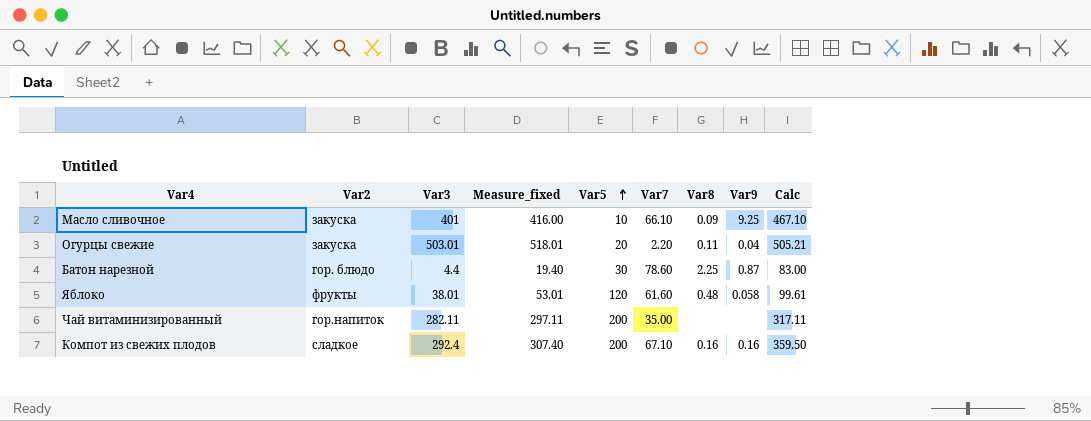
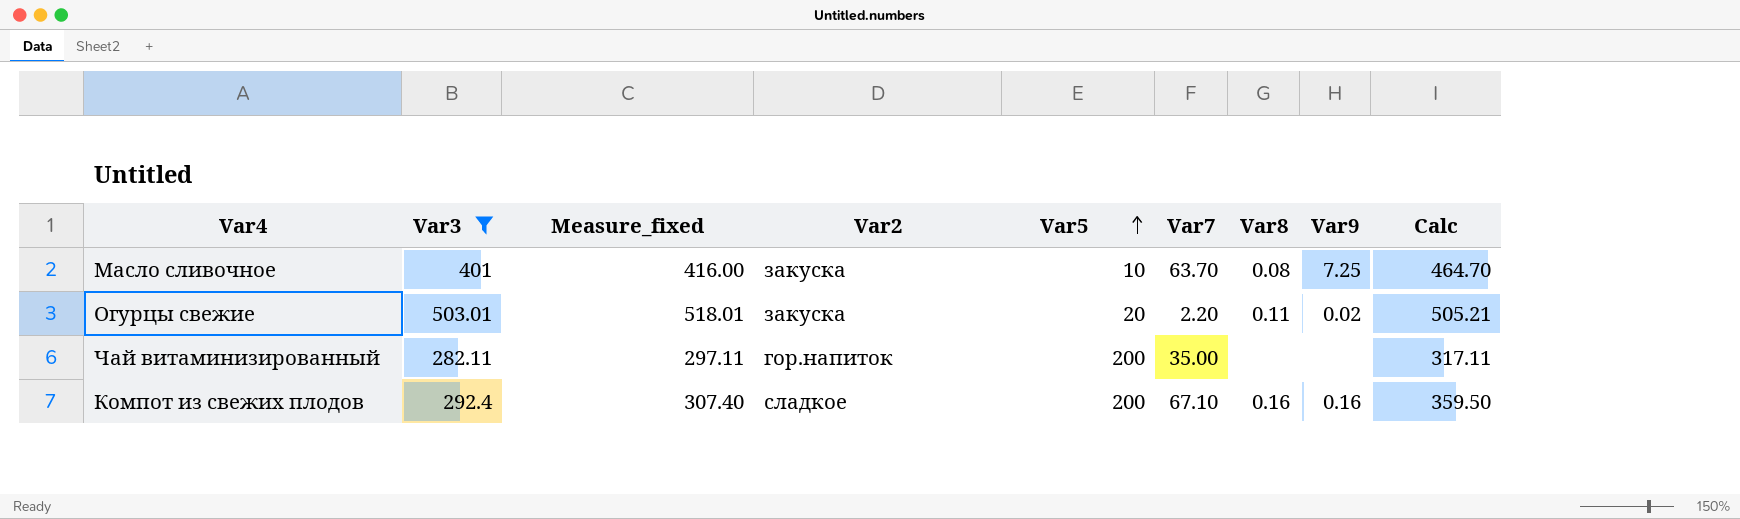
filter: none -> Var3 >= 282.11
column Var2 | position: 2 -> 4
Масло сливочное | Var7: 66.10 -> 63.70
Масло сливочное | Var8: 0.09 -> 0.08
Масло сливочное | Var9: 9.25 -> 7.25
Масло сливочное | Calc: 467.10 -> 464.70
Огурцы свежие | Var9: 0.04 -> 0.02

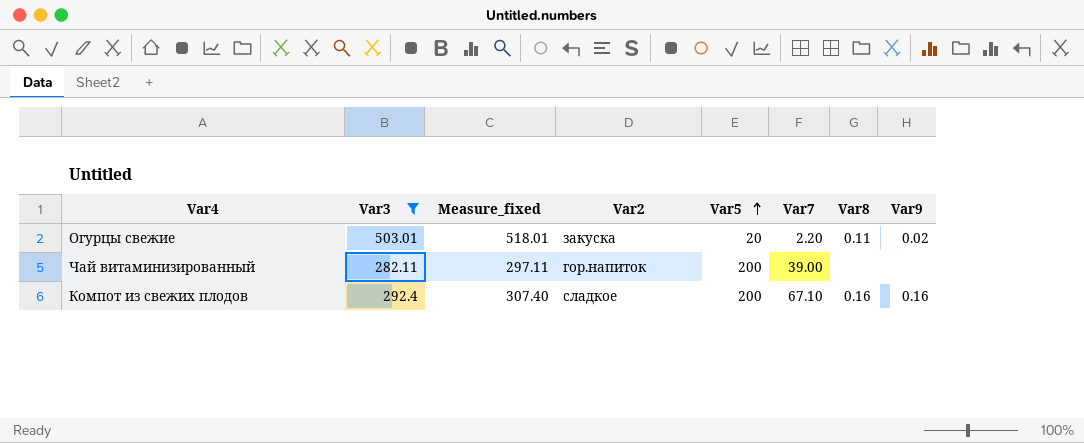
column Calc | formula: [Var3] + [Var7] -> none
row Масло сливочное: 401 | 416.00 | закуска | 10 | 63.70 | 0.08 | 7.25 | 464.70 -> none
Чай витаминизированный | Var7: 35.00 -> 39.00

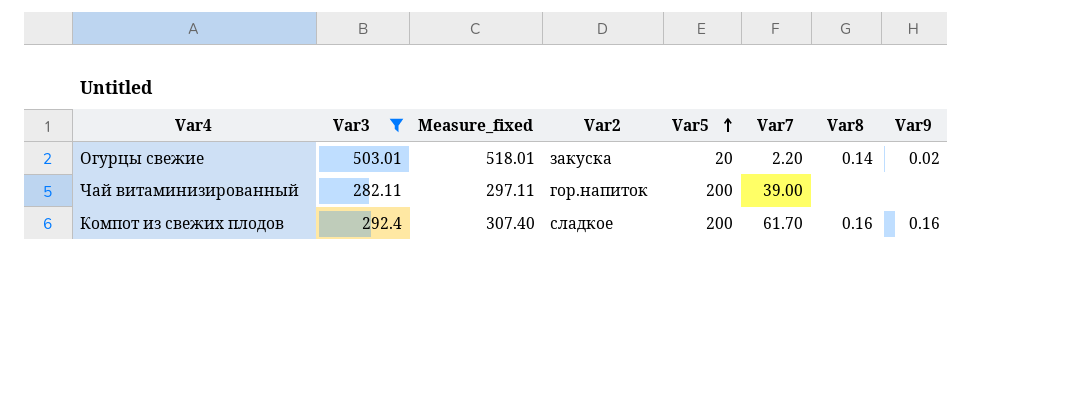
Огурцы свежие | Var8: 0.11 -> 0.14
Компот из свежих плодов | Var7: 67.10 -> 61.70

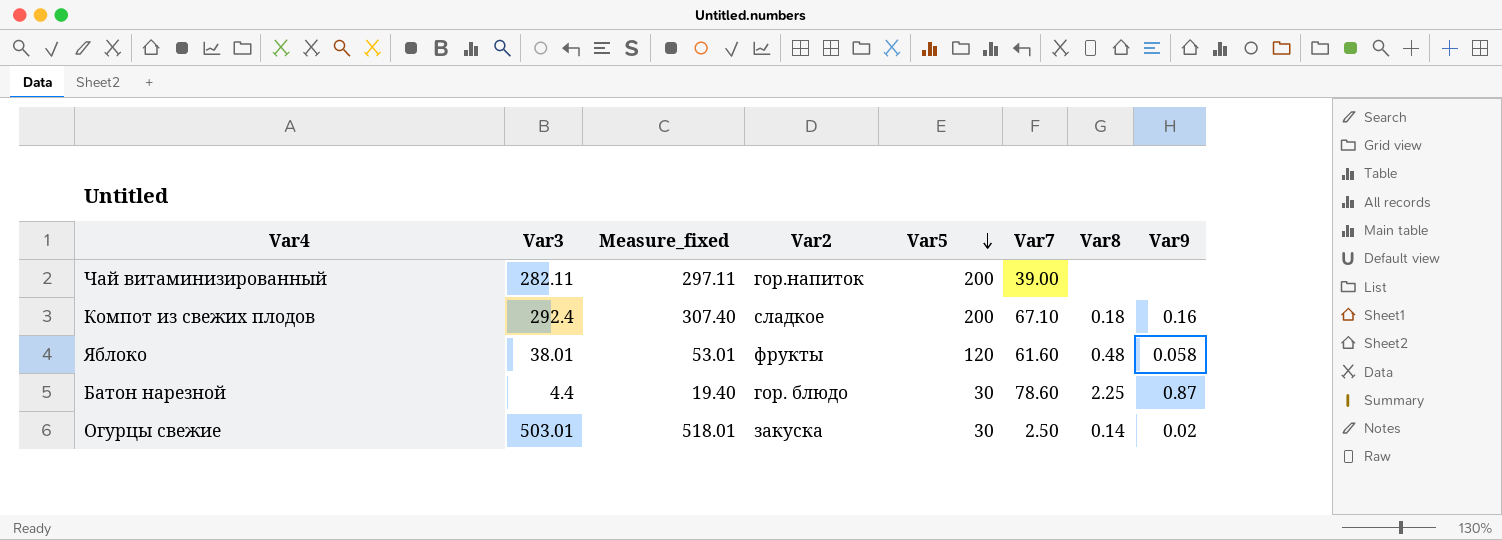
filter: Var3 >= 282.11 -> none
row order: Var5 ascending -> Var5 descending
Компот из свежих плодов | Var7: 61.70 -> 67.10
Компот из свежих плодов | Var8: 0.16 -> 0.18
Огурцы свежие | Var5: 20 -> 30
Огурцы свежие | Var7: 2.20 -> 2.50

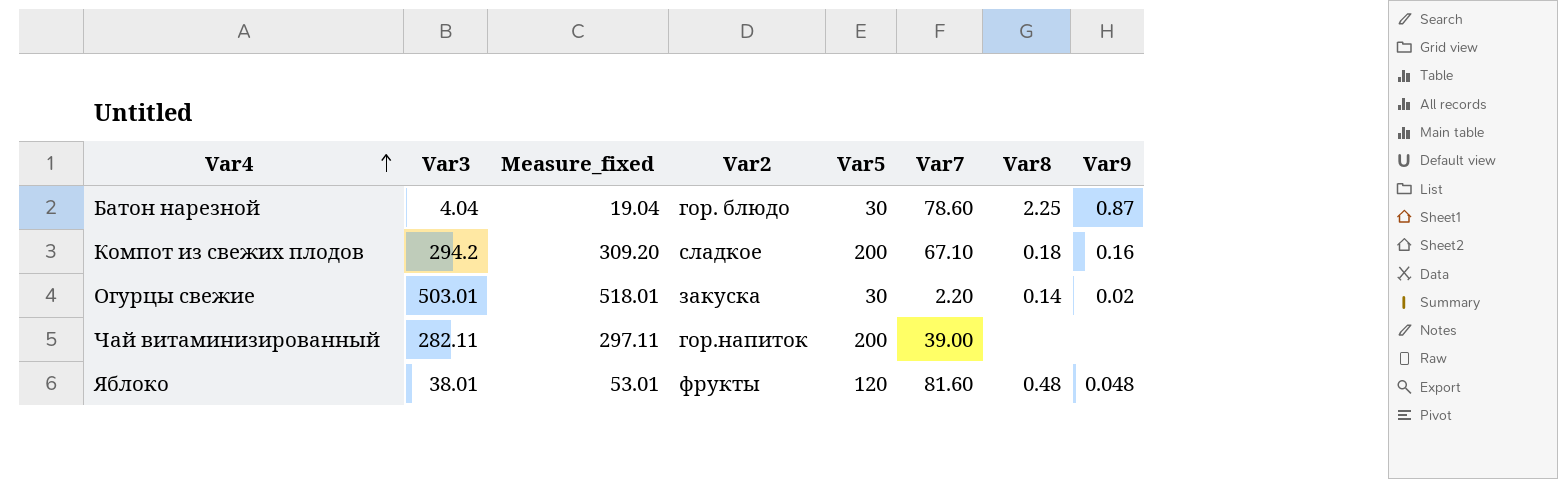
row order: Var5 descending -> Var4 ascending
Батон нарезной | Var3: 4.4 -> 4.04
Батон нарезной | Measure_fixed: 19.40 -> 19.04
Компот из свежих плодов | Var3: 292.4 -> 294.2
Компот из свежих плодов | Measure_fixed: 307.40 -> 309.20
Огурцы свежие | Var7: 2.50 -> 2.20
Яблоко | Var7: 61.60 -> 81.60
Яблоко | Var9: 0.058 -> 0.048

